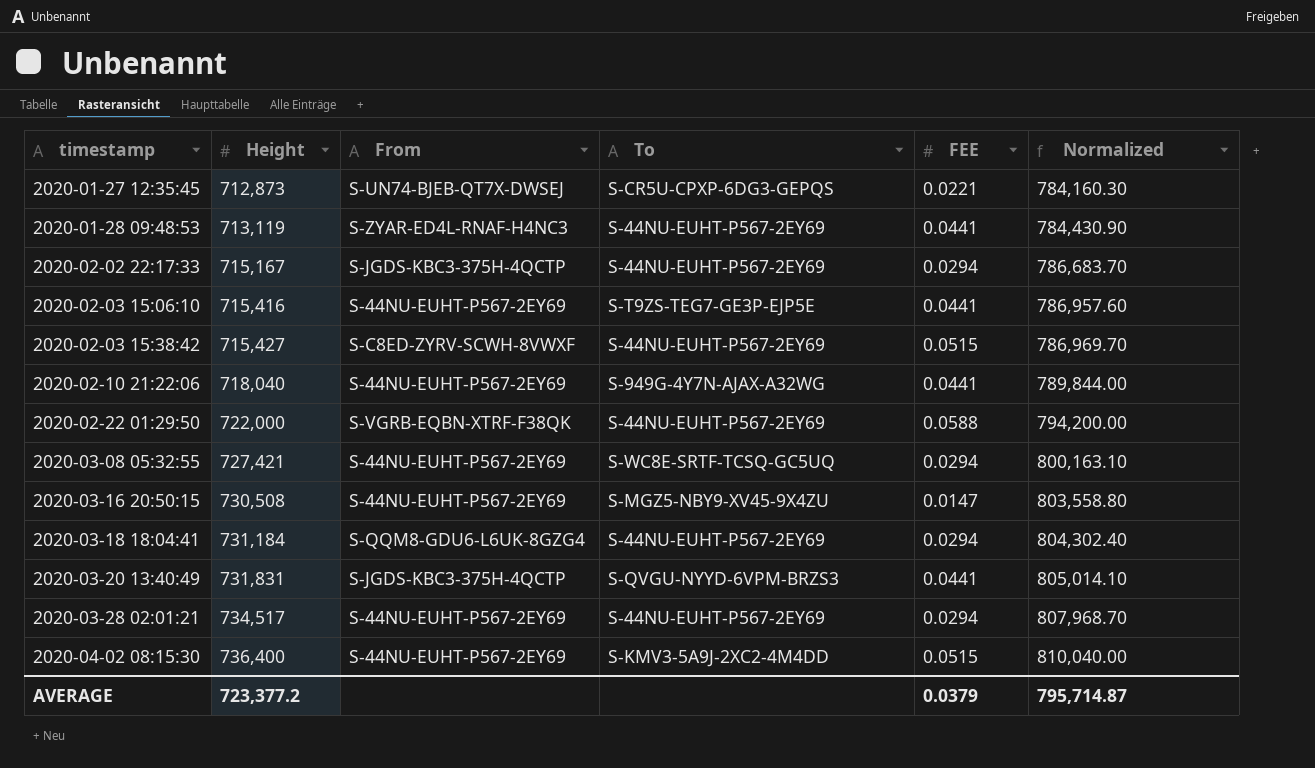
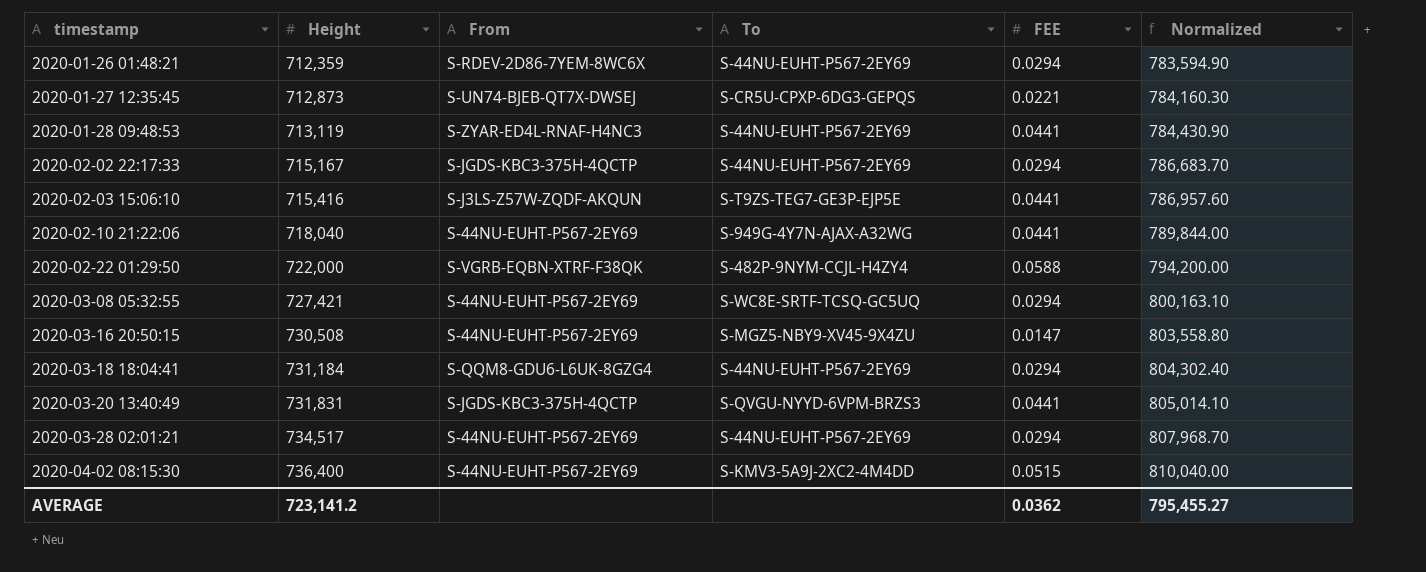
row 2020-02-03 15:38:42: 715,427 | S-C8ED-ZYRV-SCWH-8VWXF | S-44NU-EUHT-P567-2EY69 | 0.0515 | 786,969.70 -> none
row 2020-01-26 01:48:21: none -> 712,359 | S-RDEV-2D86-7YEM-8WC6X | S-44NU-EUHT-P567-2EY69 | 0.0294 | 783,594.90
2020-02-03 15:06:10 | From: S-44NU-EUHT-P567-2EY69 -> S-J3LS-Z57W-ZQDF-AKQUN
2020-02-22 01:29:50 | To: S-44NU-EUHT-P567-2EY69 -> S-482P-9NYM-CCJL-H4ZY4
AVERAGE | Height: 723,377.2 -> 723,141.2
AVERAGE | FEE: 0.0379 -> 0.0362
AVERAGE | Normalized: 795,714.87 -> 795,455.27

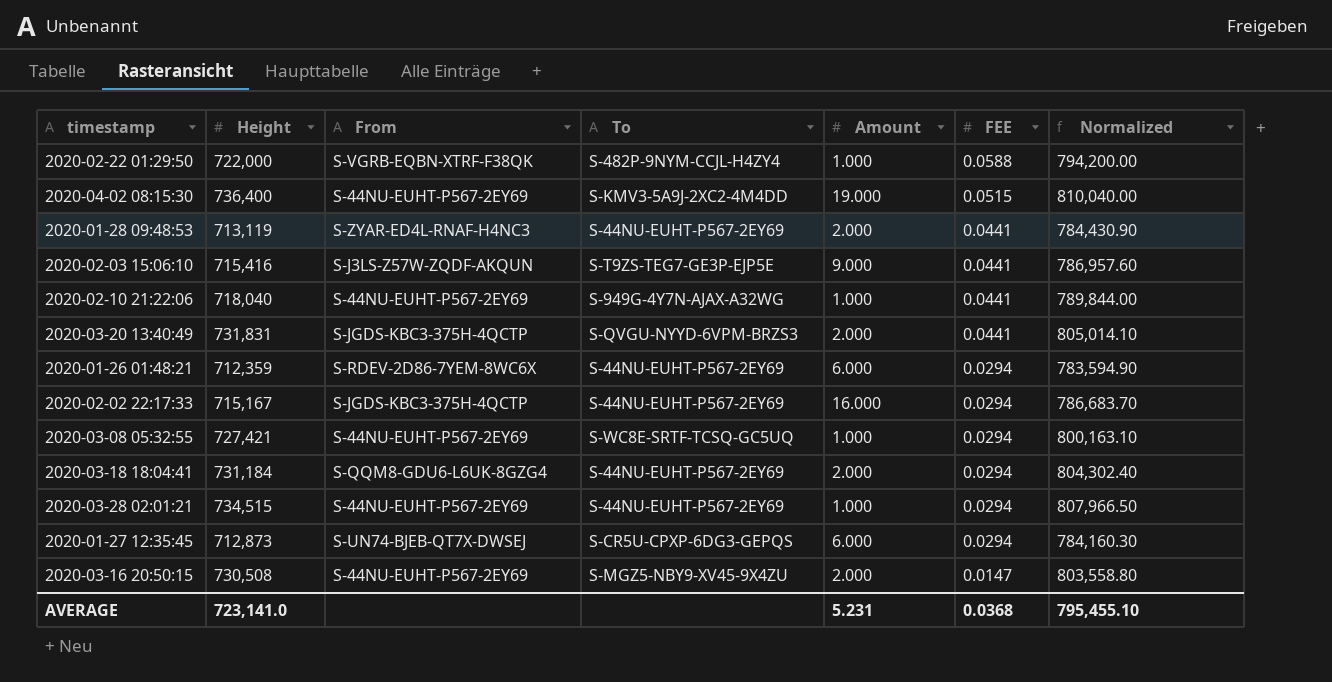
row order: timestamp ascending -> FEE descending
column Amount | position: none -> 5
2020-03-28 02:01:21 | Height: 734,517 -> 734,515
2020-03-28 02:01:21 | Normalized: 807,968.70 -> 807,966.50
2020-01-27 12:35:45 | FEE: 0.0221 -> 0.0294
AVERAGE | Height: 723,141.2 -> 723,141.0
AVERAGE | FEE: 0.0362 -> 0.0368
AVERAGE | Normalized: 795,455.27 -> 795,455.10

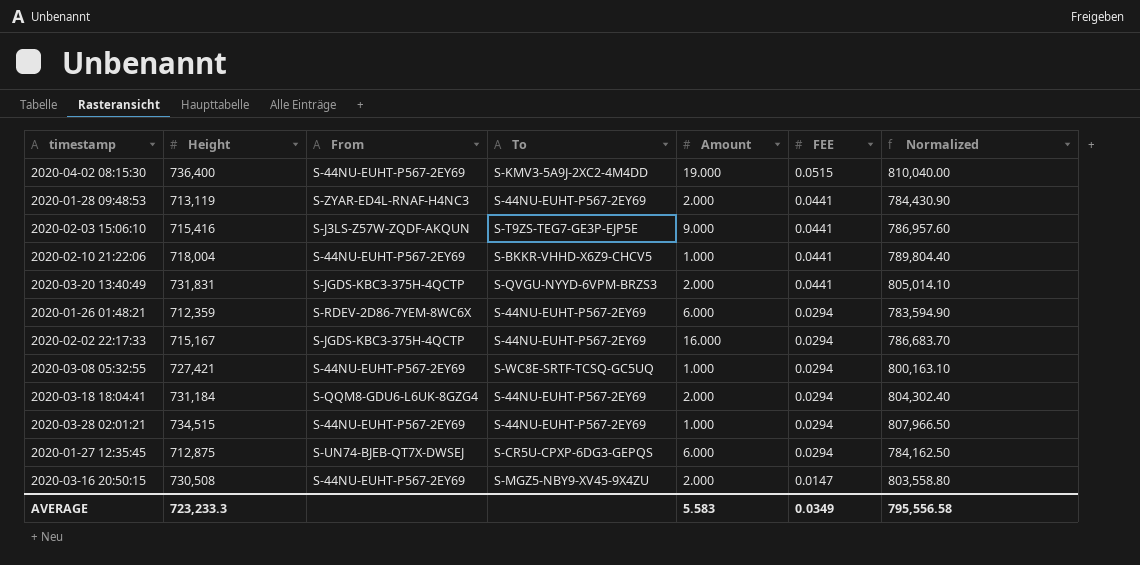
row 2020-02-22 01:29:50: 722,000 | S-VGRB-EQBN-XTRF-F38QK | S-482P-9NYM-CCJL-H4ZY4 | 1.000 | 0.0588 | 794,200.00 -> none
2020-02-10 21:22:06 | Height: 718,040 -> 718,004
2020-02-10 21:22:06 | To: S-949G-4Y7N-AJAX-A32WG -> S-BKKR-VHHD-X6Z9-CHCV5
2020-02-10 21:22:06 | Normalized: 789,844.00 -> 789,804.40
2020-01-27 12:35:45 | Height: 712,873 -> 712,875
2020-01-27 12:35:45 | Normalized: 784,160.30 -> 784,162.50
AVERAGE | Height: 723,141.0 -> 723,233.3
AVERAGE | Amount: 5.231 -> 5.583
AVERAGE | FEE: 0.0368 -> 0.0349
AVERAGE | Normalized: 795,455.10 -> 795,556.58

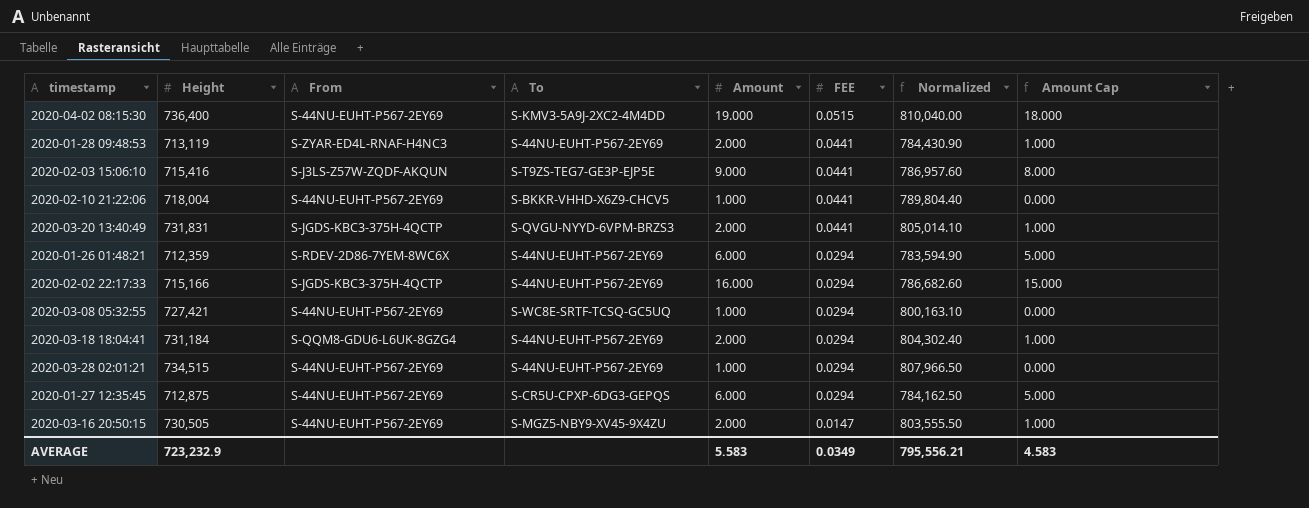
column Amount Cap | formula: none -> [Amount] - 1
2020-02-02 22:17:33 | Height: 715,167 -> 715,166
2020-02-02 22:17:33 | Normalized: 786,683.70 -> 786,682.60
2020-01-27 12:35:45 | From: S-UN74-BJEB-QT7X-DWSEJ -> S-44NU-EUHT-P567-2EY69
2020-03-16 20:50:15 | Height: 730,508 -> 730,505
2020-03-16 20:50:15 | Normalized: 803,558.80 -> 803,555.50
AVERAGE | Height: 723,233.3 -> 723,232.9
AVERAGE | Normalized: 795,556.58 -> 795,556.21

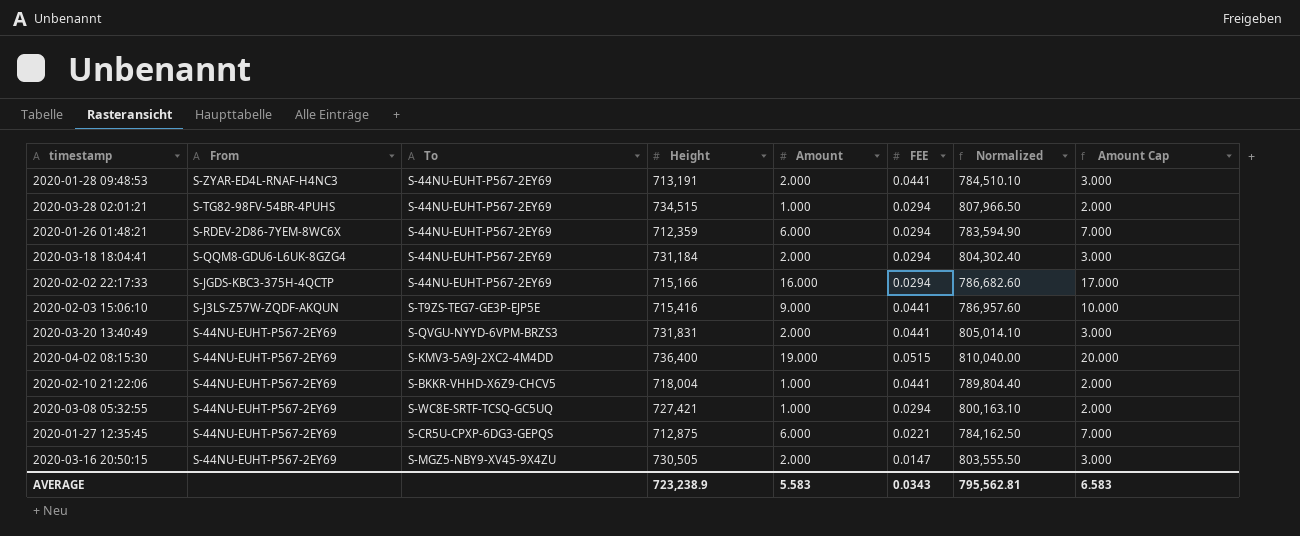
row order: FEE descending -> From descending
column Height | position: 2 -> 4
column Amount Cap | formula: [Amount] - 1 -> [Amount] + 1
2020-01-28 09:48:53 | Height: 713,119 -> 713,191
2020-01-28 09:48:53 | Normalized: 784,430.90 -> 784,510.10
2020-03-28 02:01:21 | From: S-44NU-EUHT-P567-2EY69 -> S-TG82-98FV-54BR-4PUHS
2020-03-20 13:40:49 | From: S-JGDS-KBC3-375H-4QCTP -> S-44NU-EUHT-P567-2EY69
2020-01-27 12:35:45 | FEE: 0.0294 -> 0.0221
AVERAGE | Height: 723,232.9 -> 723,238.9
AVERAGE | FEE: 0.0349 -> 0.0343
AVERAGE | Normalized: 795,556.21 -> 795,562.81
AVERAGE | Amount Cap: 4.583 -> 6.583

